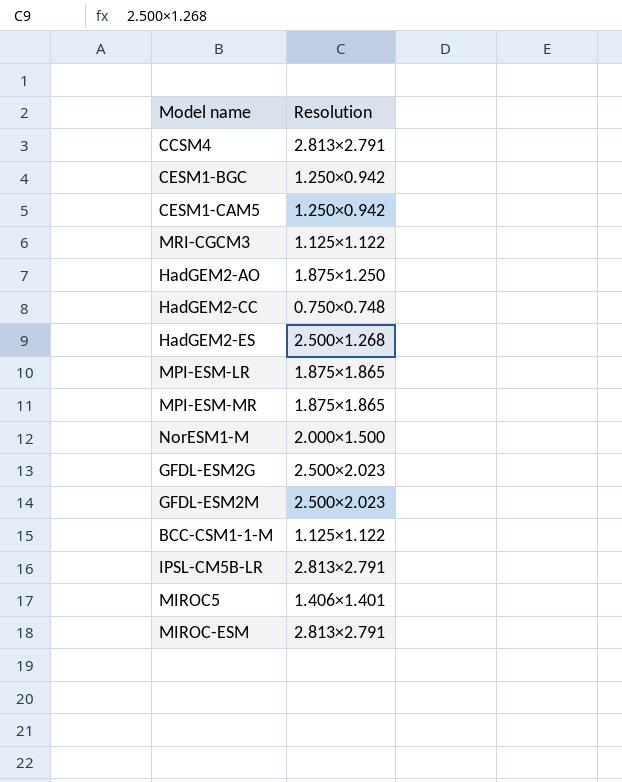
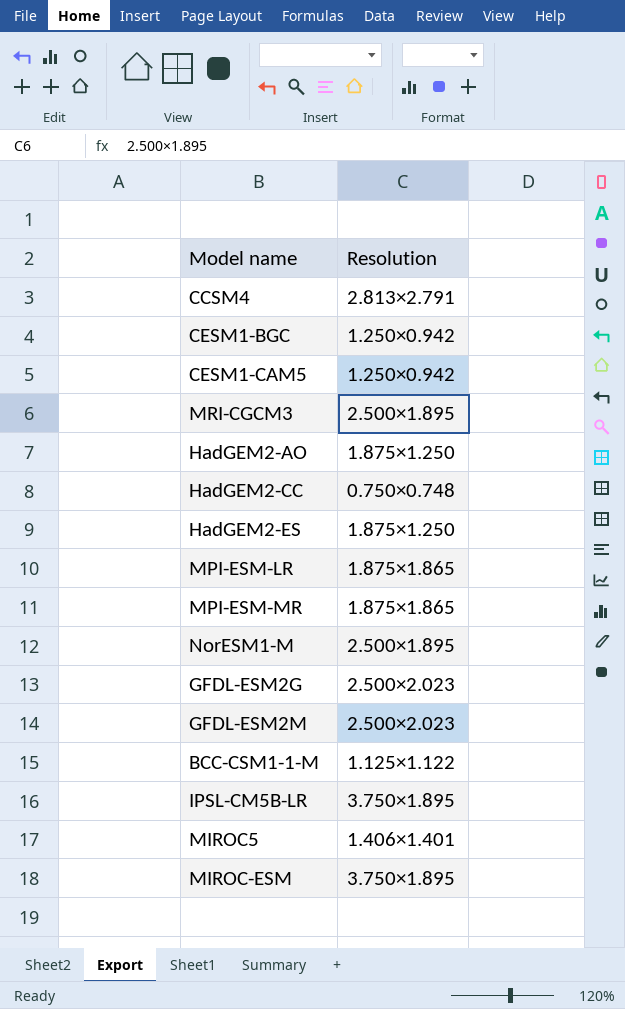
MRI-CGCM3 | Resolution: 1.125×1.122 -> 2.500×1.895
HadGEM2-ES | Resolution: 2.500×1.268 -> 1.875×1.250
NorESM1-M | Resolution: 2.000×1.500 -> 2.500×1.895
IPSL-CM5B-LR | Resolution: 2.813×2.791 -> 3.750×1.895
MIROC-ESM | Resolution: 2.813×2.791 -> 3.750×1.895

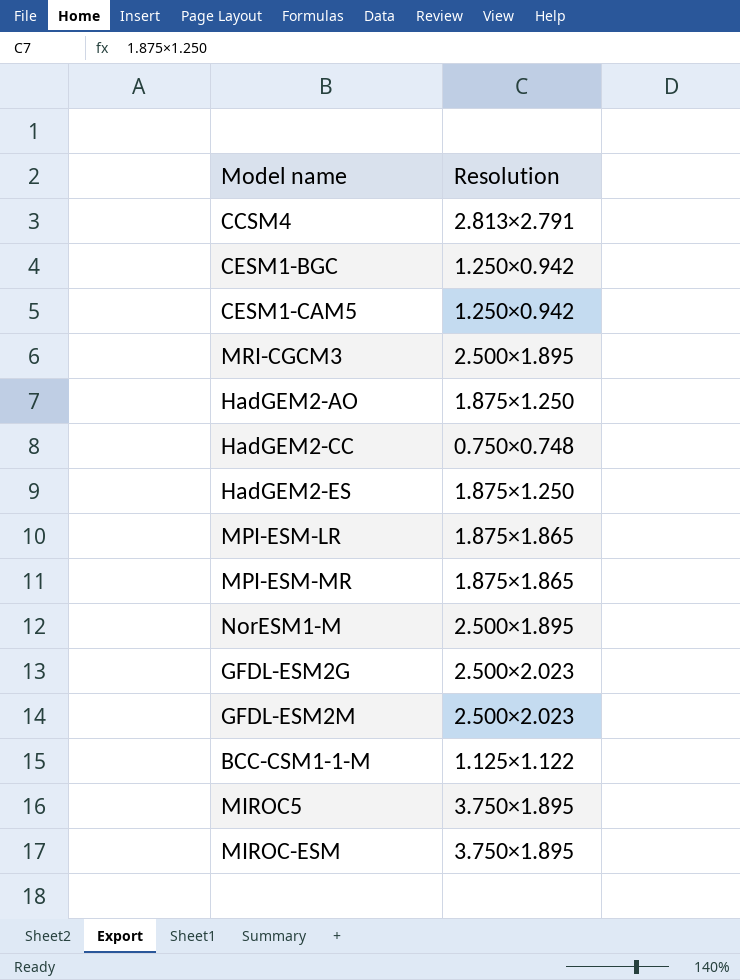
row IPSL-CM5B-LR: 3.750×1.895 -> none
MIROC5 | Resolution: 1.406×1.401 -> 3.750×1.895

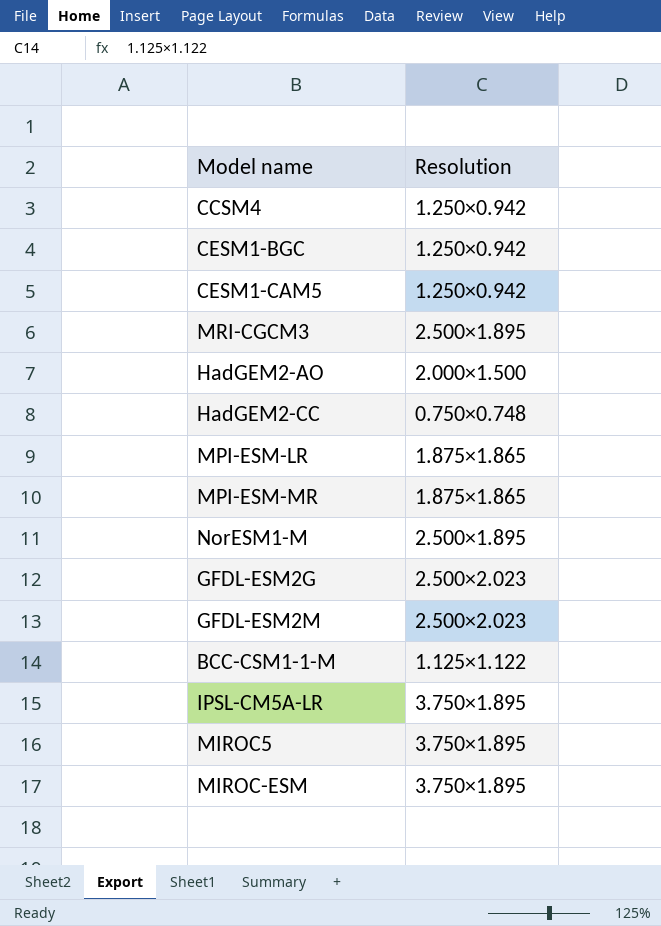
row HadGEM2-ES: 1.875×1.250 -> none
CCSM4 | Resolution: 2.813×2.791 -> 1.250×0.942
HadGEM2-AO | Resolution: 1.875×1.250 -> 2.000×1.500
row IPSL-CM5A-LR: none -> 3.750×1.895

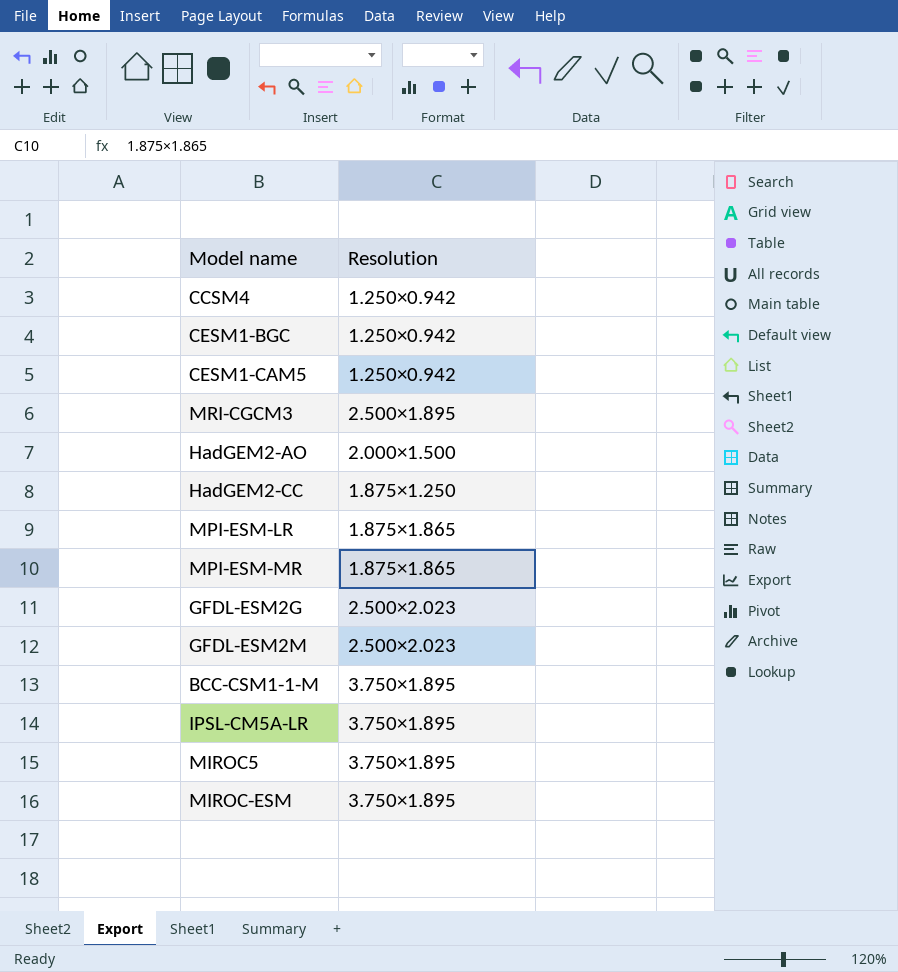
row NorESM1-M: 2.500×1.895 -> none
HadGEM2-CC | Resolution: 0.750×0.748 -> 1.875×1.250
BCC-CSM1-1-M | Resolution: 1.125×1.122 -> 3.750×1.895

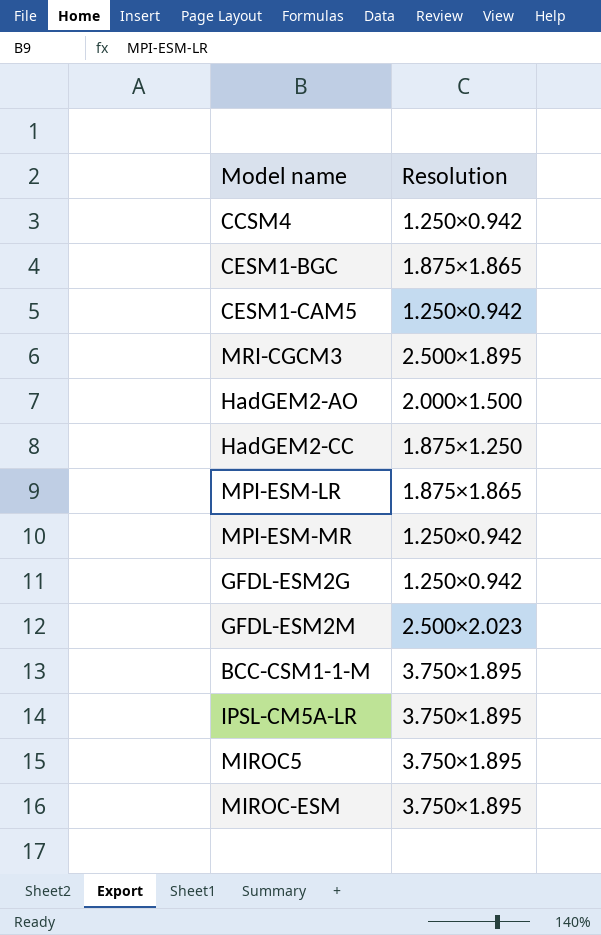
CESM1-BGC | Resolution: 1.250×0.942 -> 1.875×1.865
MPI-ESM-MR | Resolution: 1.875×1.865 -> 1.250×0.942
GFDL-ESM2G | Resolution: 2.500×2.023 -> 1.250×0.942

